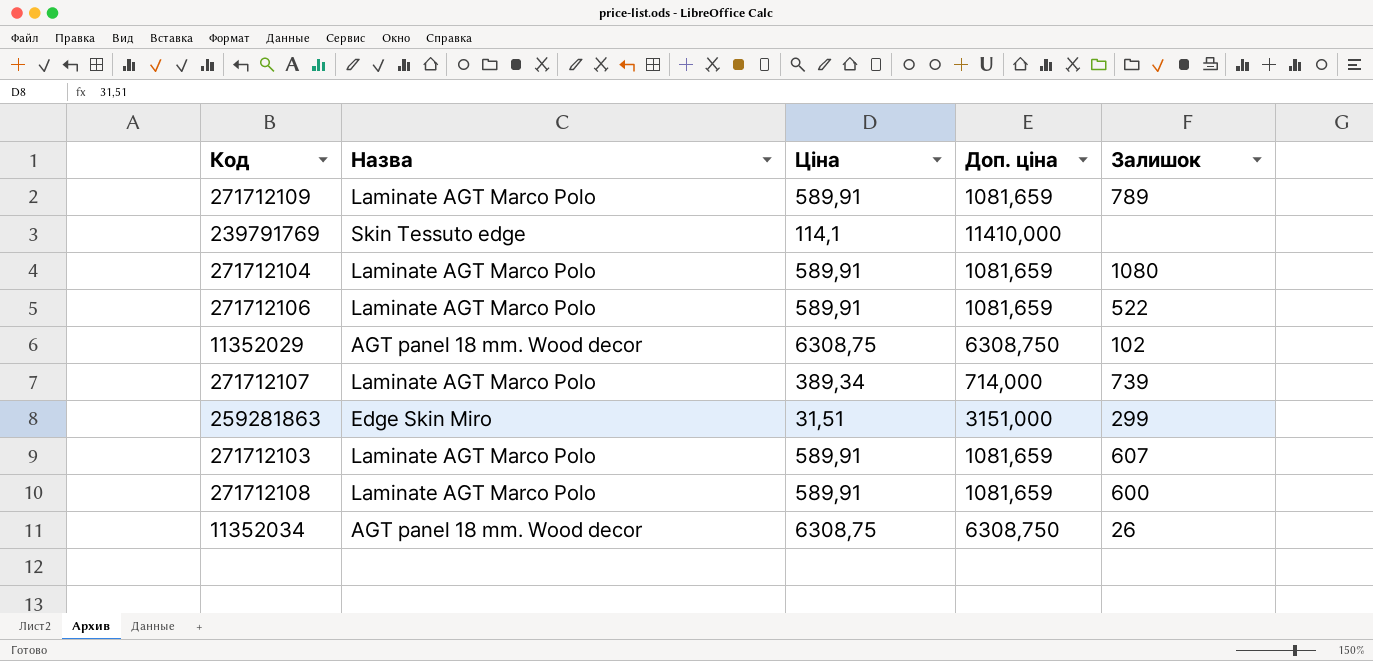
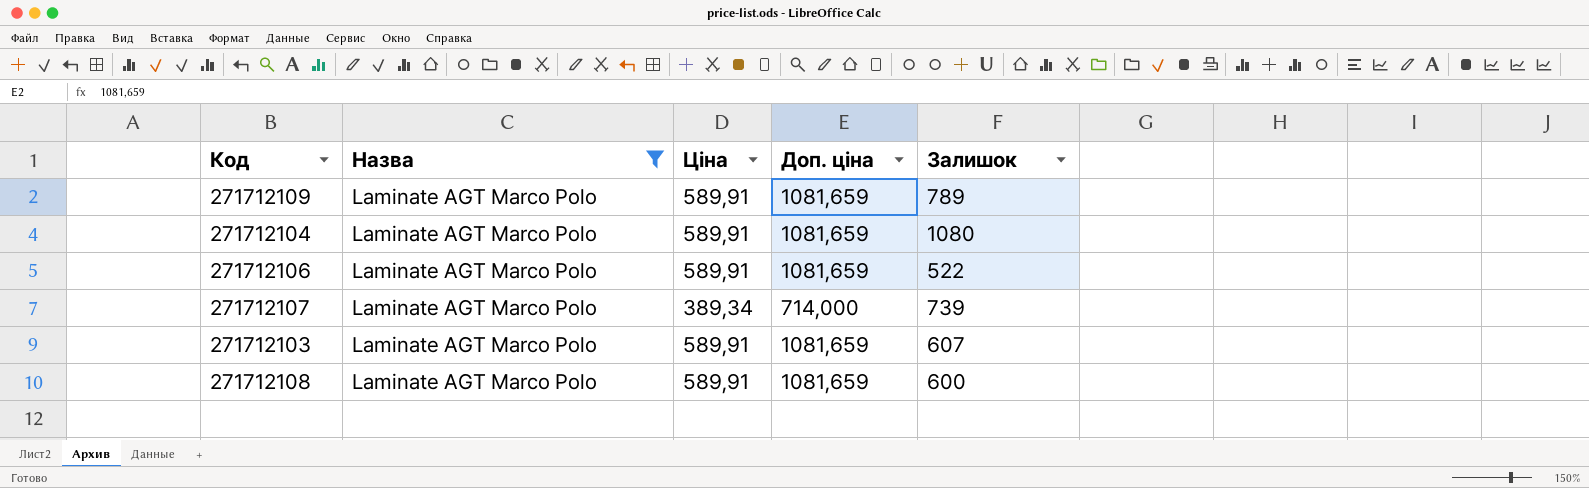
filter: none -> Назва = Laminate AGT Marco Polo

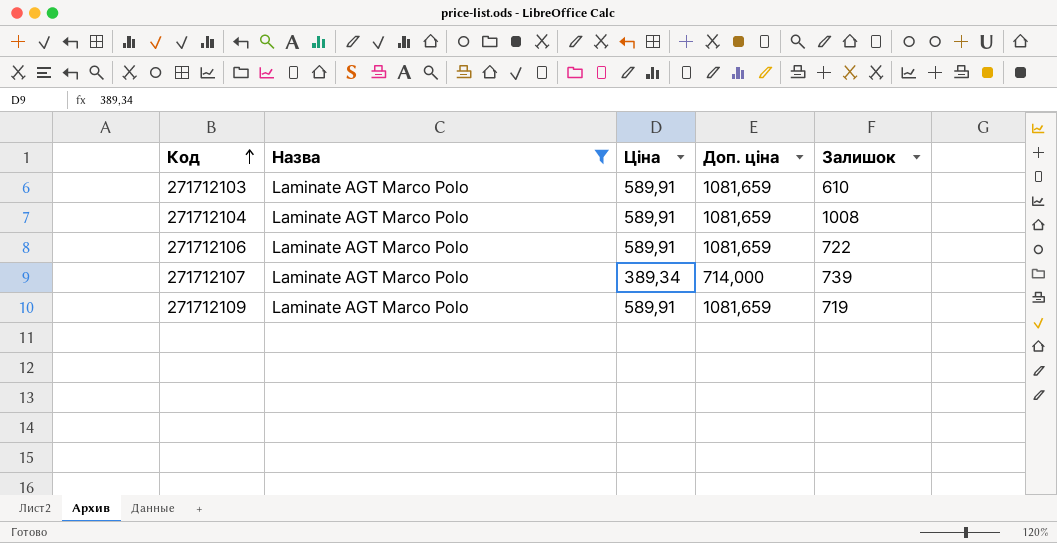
row order: none -> Код ascending
row 271712108: Laminate AGT Marco Polo | 589,91 | 1081,659 | 600 -> none
271712103 | Залишок: 607 -> 610
271712104 | Залишок: 1080 -> 1008
271712106 | Залишок: 522 -> 722
271712109 | Залишок: 789 -> 719

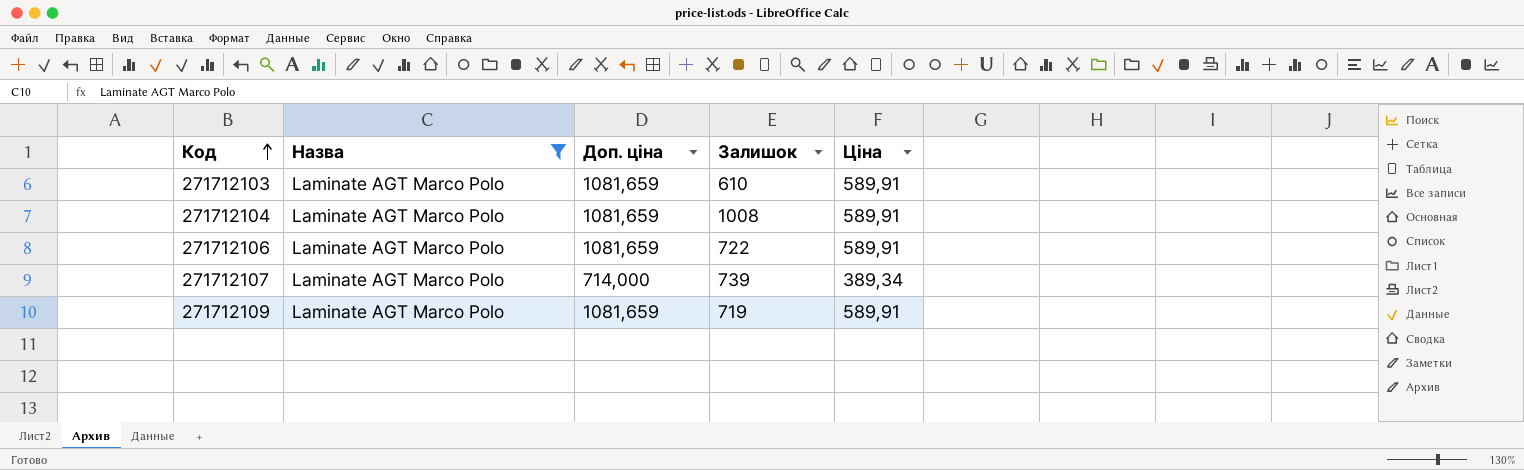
column Ціна | position: 3 -> 5

